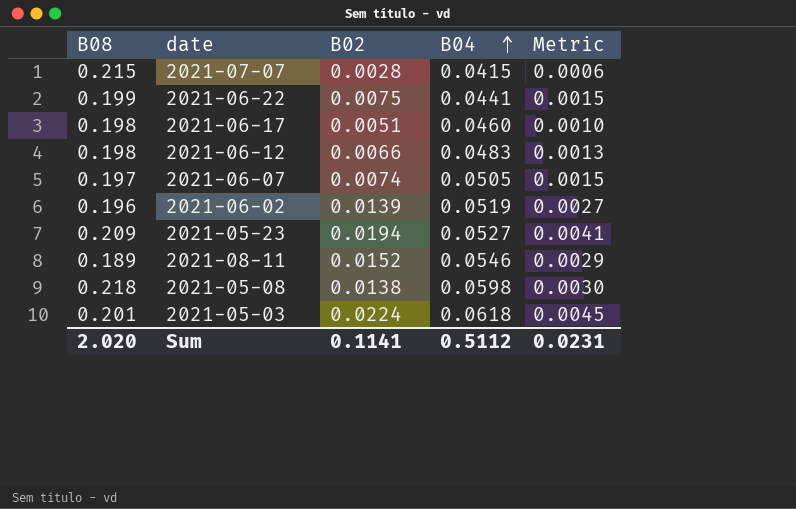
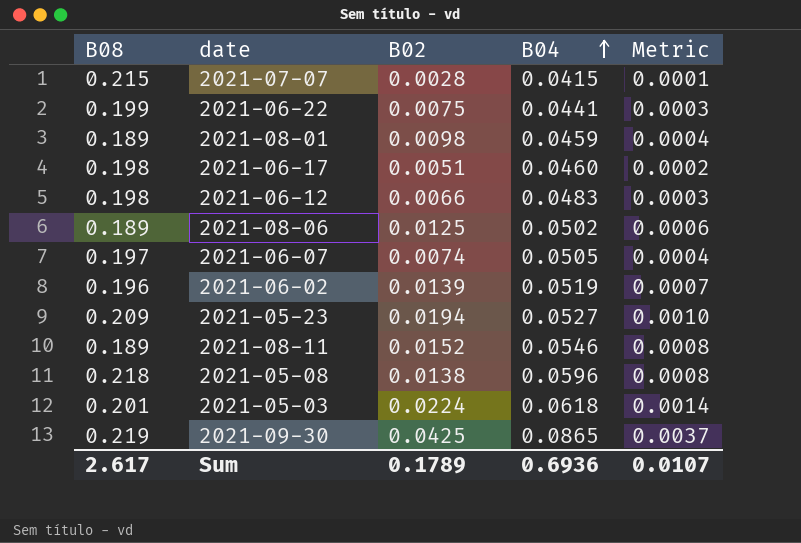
column Metric | formula: [B08] * [B02] -> [B02] * [B04]
row 2021-08-01: none -> 0.189 | 0.0098 | 0.0459 | 0.0004
row 2021-08-06: none -> 0.189 | 0.0125 | 0.0502 | 0.0006
2021-05-08 | B04: 0.0598 -> 0.0596
row 2021-09-30: none -> 0.219 | 0.0425 | 0.0865 | 0.0037
Sum | B08: 2.020 -> 2.617
Sum | B02: 0.1141 -> 0.1789
Sum | B04: 0.5112 -> 0.6936
Sum | Metric: 0.0231 -> 0.0107

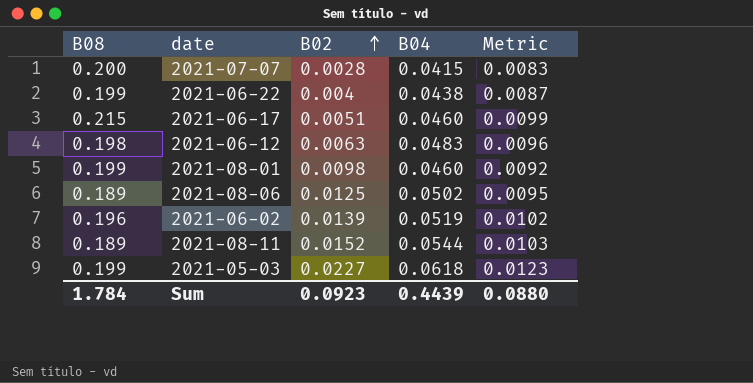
row order: B04 ascending -> B02 ascending
column Metric | formula: [B02] * [B04] -> [B08] * [B04]
row 2021-06-07: 0.197 | 0.0074 | 0.0505 | 0.0004 -> none
row 2021-05-23: 0.209 | 0.0194 | 0.0527 | 0.0010 -> none
row 2021-05-08: 0.218 | 0.0138 | 0.0596 | 0.0008 -> none
row 2021-09-30: 0.219 | 0.0425 | 0.0865 | 0.0037 -> none
2021-07-07 | B08: 0.215 -> 0.200
2021-06-22 | B02: 0.0075 -> 0.004
2021-06-22 | B04: 0.0441 -> 0.0438
2021-06-17 | B08: 0.198 -> 0.215
2021-06-12 | B02: 0.0066 -> 0.0063
2021-08-01 | B08: 0.189 -> 0.199
2021-08-01 | B04: 0.0459 -> 0.0460
2021-08-11 | B04: 0.0546 -> 0.0544
2021-05-03 | B08: 0.201 -> 0.199
2021-05-03 | B02: 0.0224 -> 0.0227
Sum | B08: 2.617 -> 1.784
Sum | B02: 0.1789 -> 0.0923
Sum | B04: 0.6936 -> 0.4439
Sum | Metric: 0.0107 -> 0.0880

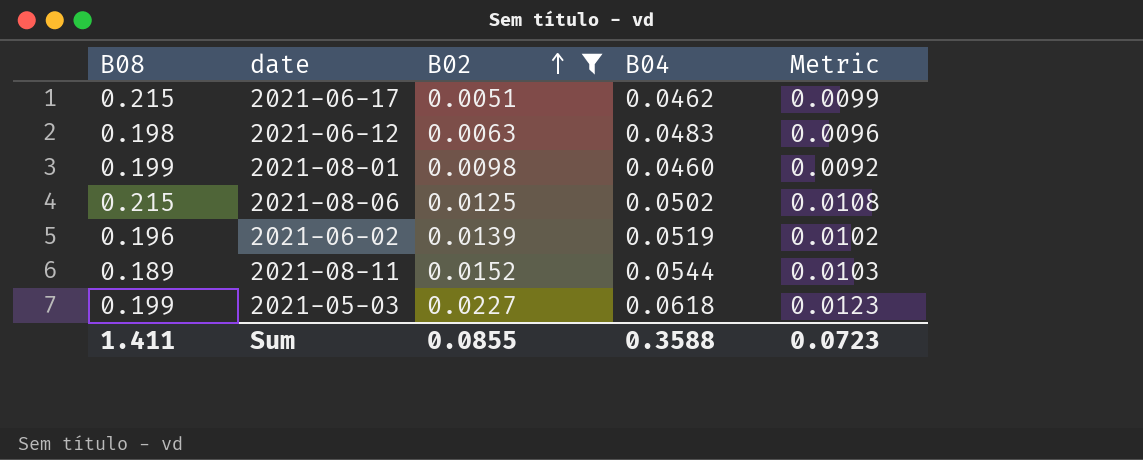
filter: none -> B02 >= 0.0051
2021-06-17 | B04: 0.0460 -> 0.0462
2021-08-06 | B08: 0.189 -> 0.215
2021-08-06 | Metric: 0.0095 -> 0.0108
Sum | B08: 1.784 -> 1.411
Sum | B02: 0.0923 -> 0.0855
Sum | B04: 0.4439 -> 0.3588
Sum | Metric: 0.0880 -> 0.0723

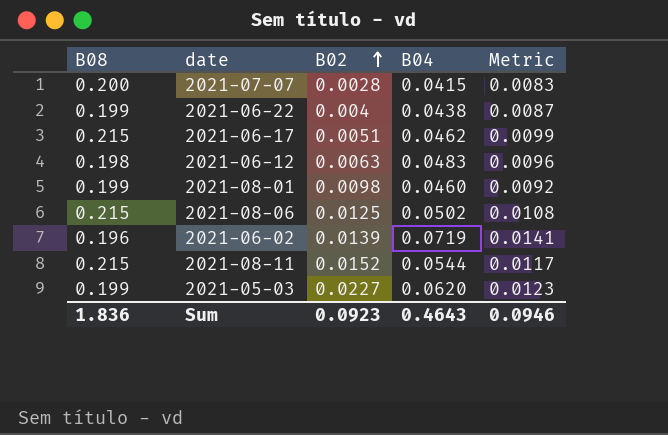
filter: B02 >= 0.0051 -> none
2021-06-02 | B04: 0.0519 -> 0.0719
2021-06-02 | Metric: 0.0102 -> 0.0141
2021-08-11 | B08: 0.189 -> 0.215
2021-08-11 | Metric: 0.0103 -> 0.0117
2021-05-03 | B04: 0.0618 -> 0.0620
Sum | B08: 1.411 -> 1.836
Sum | B02: 0.0855 -> 0.0923
Sum | B04: 0.3588 -> 0.4643
Sum | Metric: 0.0723 -> 0.0946

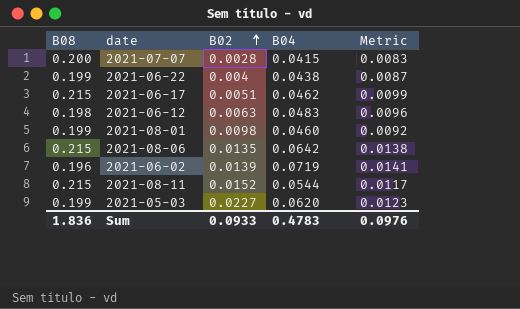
2021-08-06 | B02: 0.0125 -> 0.0135
2021-08-06 | B04: 0.0502 -> 0.0642
2021-08-06 | Metric: 0.0108 -> 0.0138
Sum | B02: 0.0923 -> 0.0933
Sum | B04: 0.4643 -> 0.4783
Sum | Metric: 0.0946 -> 0.0976

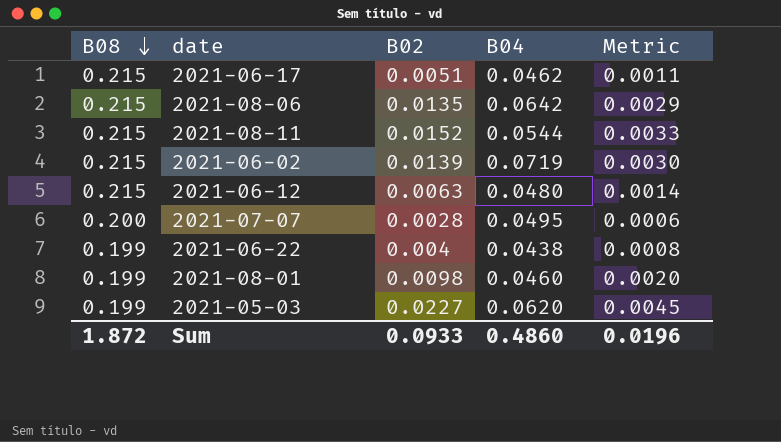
row order: B02 ascending -> B08 descending
column Metric | formula: [B08] * [B04] -> [B08] * [B02]
2021-06-02 | B08: 0.196 -> 0.215
2021-06-12 | B08: 0.198 -> 0.215
2021-06-12 | B04: 0.0483 -> 0.0480
2021-07-07 | B04: 0.0415 -> 0.0495
Sum | B08: 1.836 -> 1.872
Sum | B04: 0.4783 -> 0.4860
Sum | Metric: 0.0976 -> 0.0196

